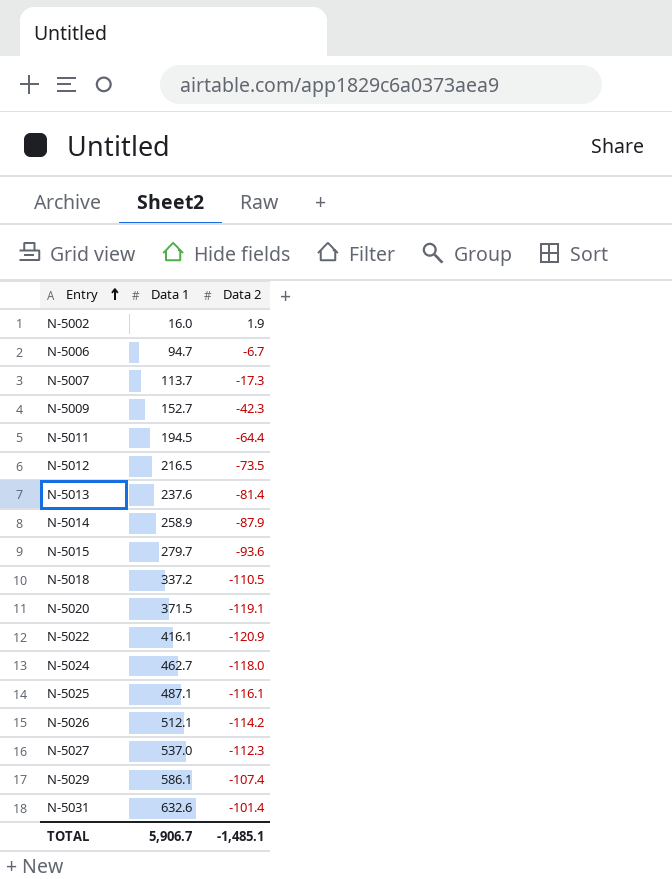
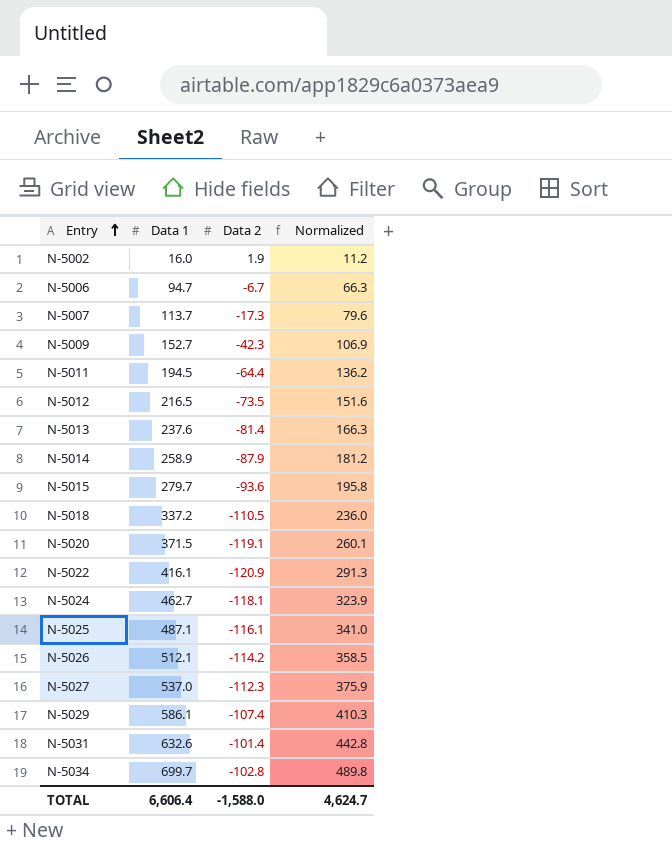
column Normalized | formula: none -> [Data 1] * 0.7
N-5024 | Data 2: -118.0 -> -118.1
row N-5034: none -> 699.7 | -102.8 | 489.8
TOTAL | Data 1: 5,906.7 -> 6,606.4
TOTAL | Data 2: -1,485.1 -> -1,588.0

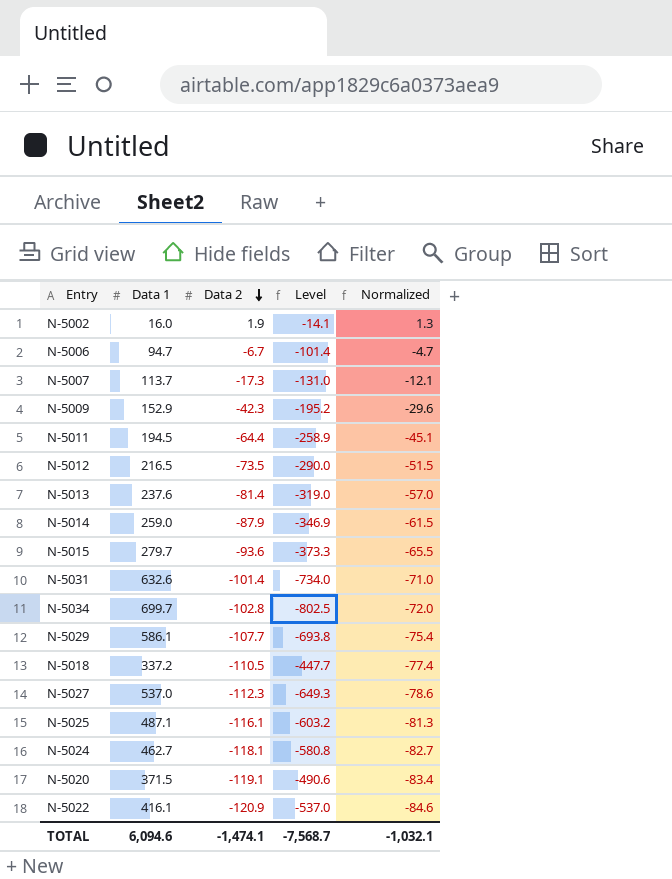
row order: Entry ascending -> Data 2 descending
column Level | formula: none -> [Data 2] - [Data 1]
column Normalized | formula: [Data 1] * 0.7 -> [Data 2] * 0.7
row N-5026: 512.1 | -114.2 | 358.5 -> none
N-5009 | Data 1: 152.7 -> 152.9
N-5014 | Data 1: 258.9 -> 259.0
N-5029 | Data 2: -107.4 -> -107.7
TOTAL | Data 1: 6,606.4 -> 6,094.6
TOTAL | Data 2: -1,588.0 -> -1,474.1
TOTAL | Normalized: 4,624.7 -> -1,032.1

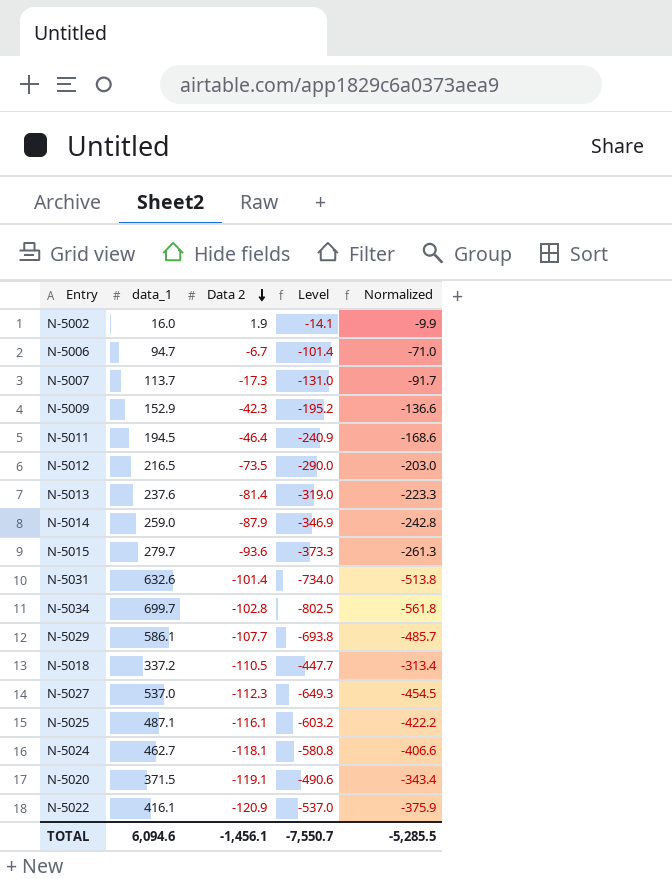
column name: Data 1 -> data_1
column Normalized | formula: [Data 2] * 0.7 -> [Level] * 0.7
N-5011 | Data 2: -64.4 -> -46.4
N-5011 | Level: -258.9 -> -240.9
TOTAL | Data 2: -1,474.1 -> -1,456.1
TOTAL | Level: -7,568.7 -> -7,550.7
TOTAL | Normalized: -1,032.1 -> -5,285.5

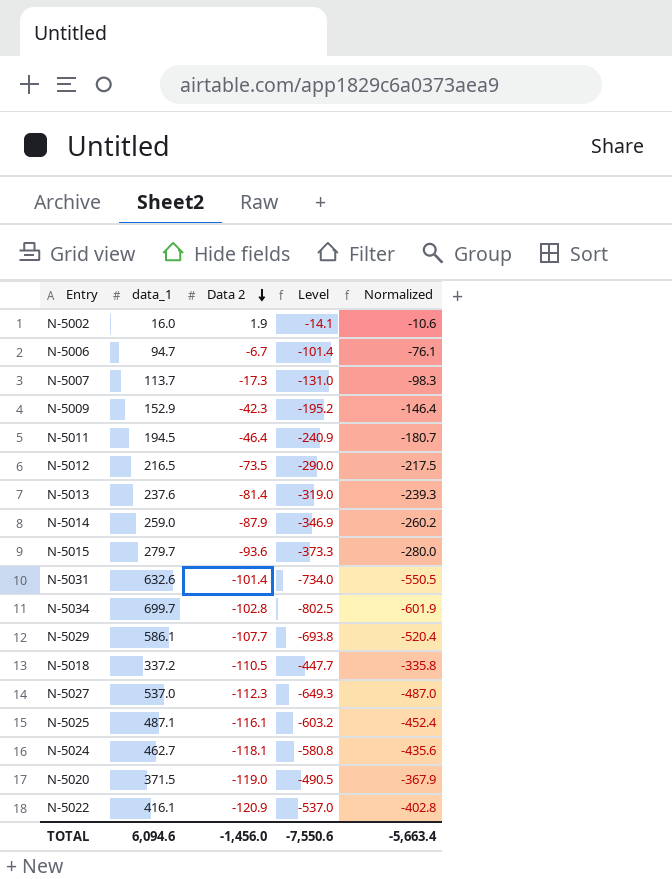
column Normalized | formula: [Level] * 0.7 -> [Level] * 0.75
N-5020 | Data 2: -119.1 -> -119.0
N-5020 | Level: -490.6 -> -490.5
TOTAL | Data 2: -1,456.1 -> -1,456.0
TOTAL | Level: -7,550.7 -> -7,550.6
TOTAL | Normalized: -5,285.5 -> -5,663.4

